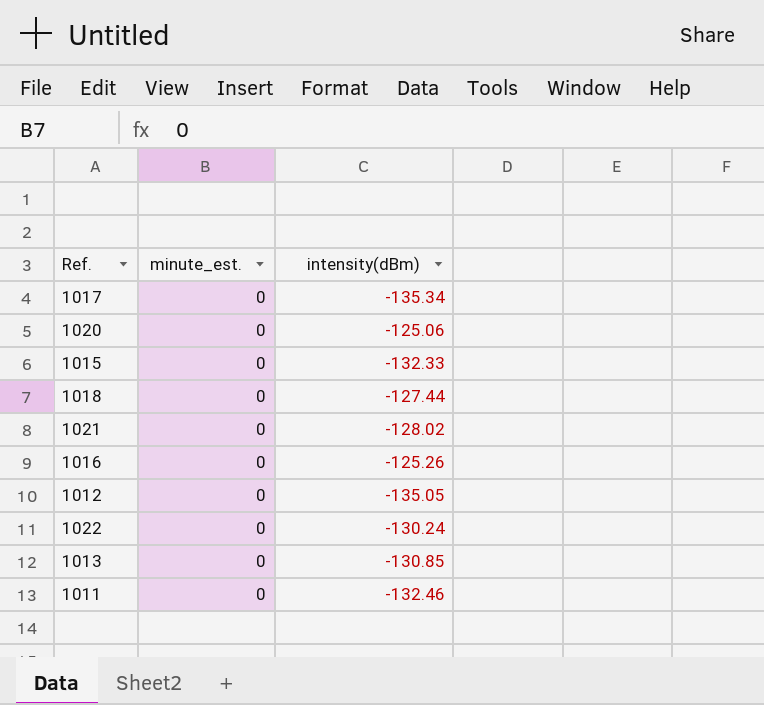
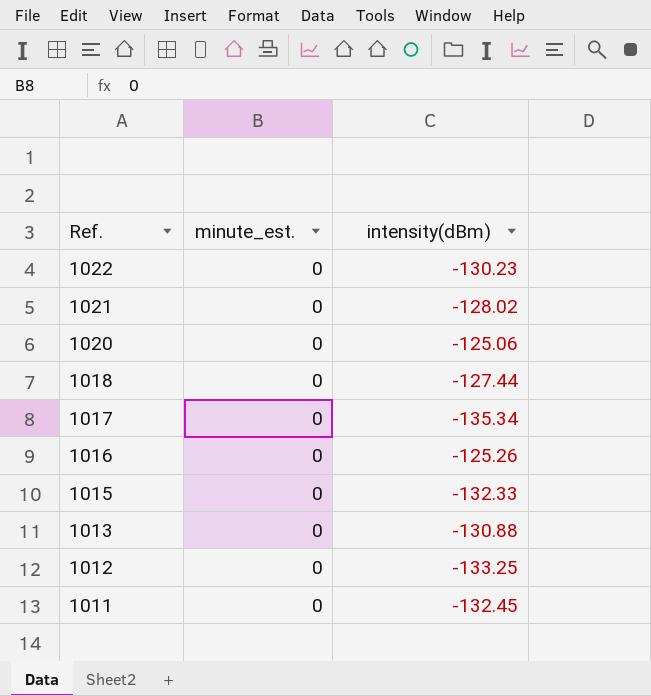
row order: none -> Ref. descending
1022 | intensity(dBm): -130.24 -> -130.23
1013 | intensity(dBm): -130.85 -> -130.88
1012 | intensity(dBm): -135.05 -> -133.25
1011 | intensity(dBm): -132.46 -> -132.45

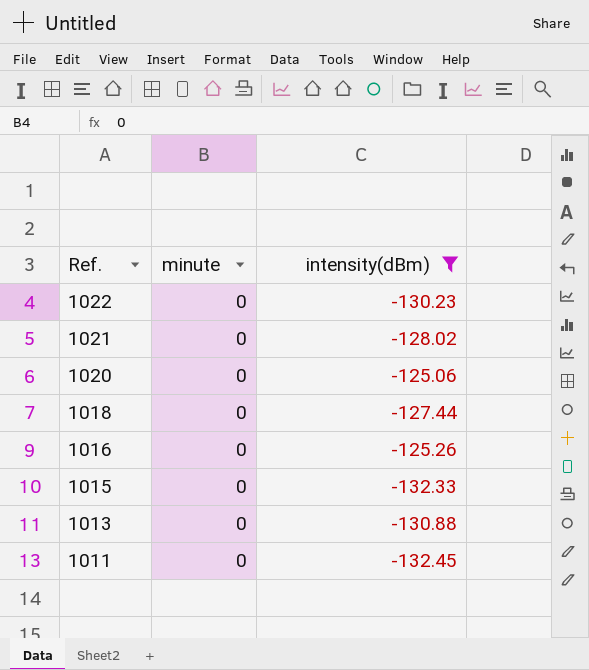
filter: none -> intensity(dBm) >= -132.45
column name: minute_est. -> minute

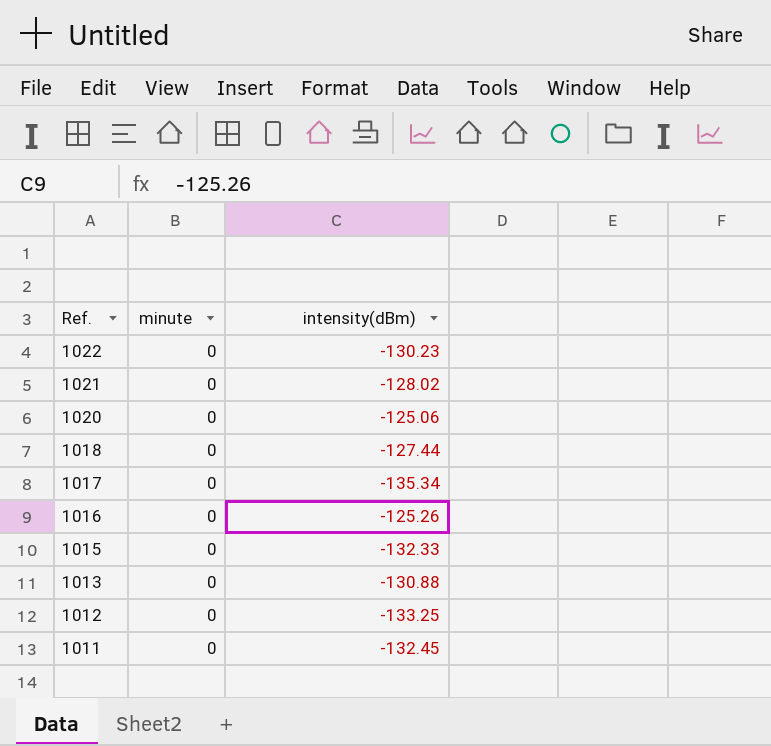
filter: intensity(dBm) >= -132.45 -> none

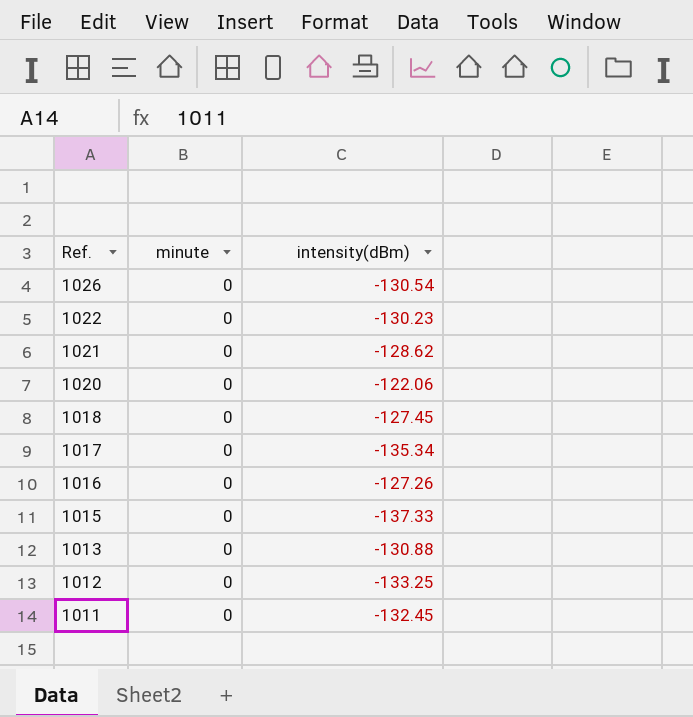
row 1026: none -> 0 | -130.54
1021 | intensity(dBm): -128.02 -> -128.62
1020 | intensity(dBm): -125.06 -> -122.06
1018 | intensity(dBm): -127.44 -> -127.45
1016 | intensity(dBm): -125.26 -> -127.26
1015 | intensity(dBm): -132.33 -> -137.33

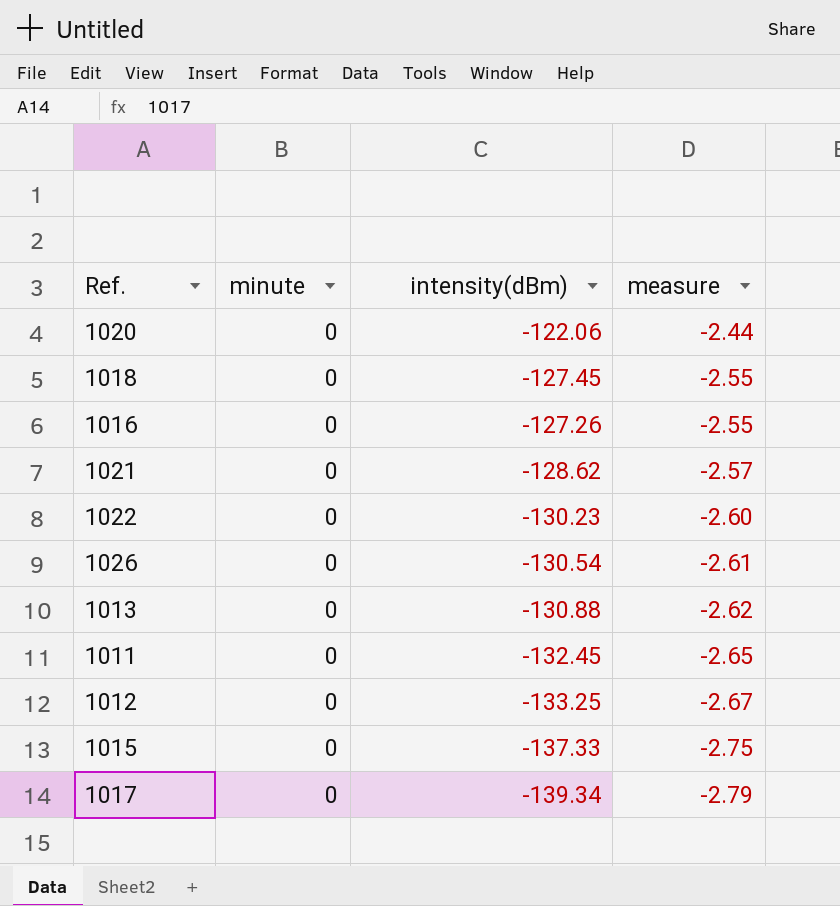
row order: Ref. descending -> measure descending
column measure | formula: none -> [intensity(dBm)] * 0.02
1017 | intensity(dBm): -135.34 -> -139.34

